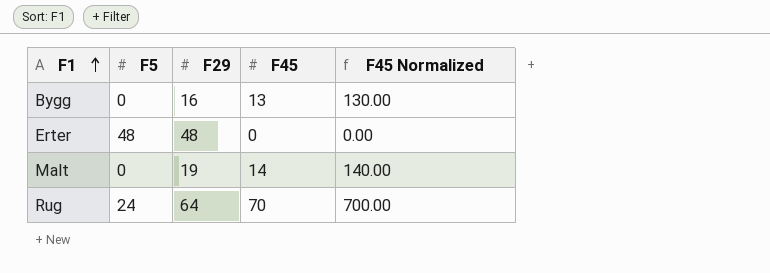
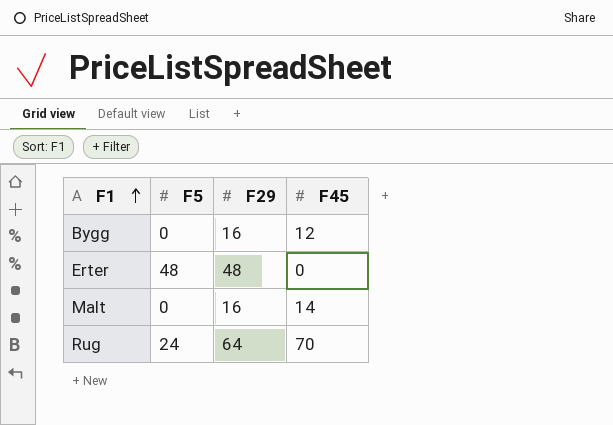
column F45 Normalized | formula: [F45] * 10 -> none
Bygg | F45: 13 -> 12
Malt | F29: 19 -> 16

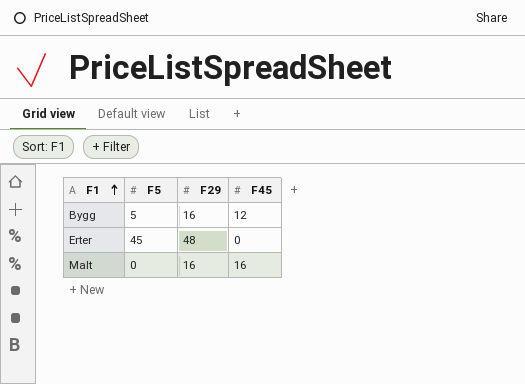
row Rug: 24 | 64 | 70 -> none
Bygg | F5: 0 -> 5
Erter | F5: 48 -> 45
Malt | F45: 14 -> 16

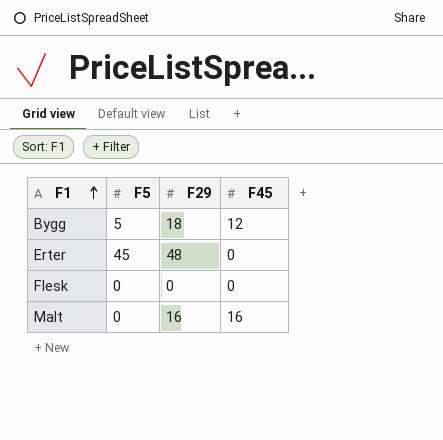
Bygg | F29: 16 -> 18
row Flesk: none -> 0 | 0 | 0

